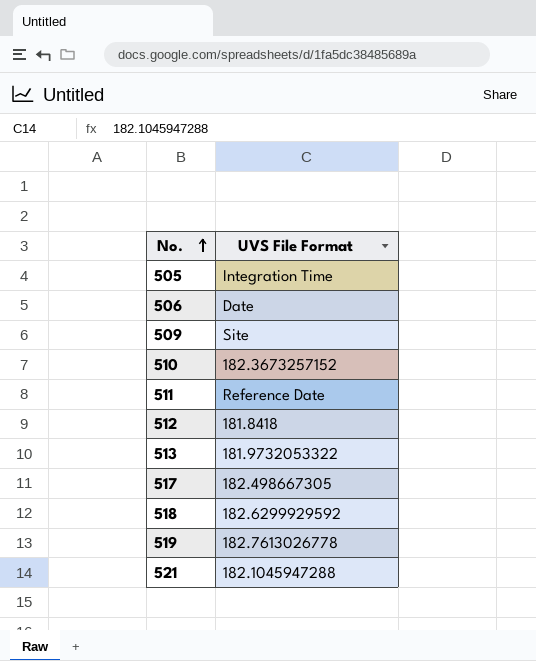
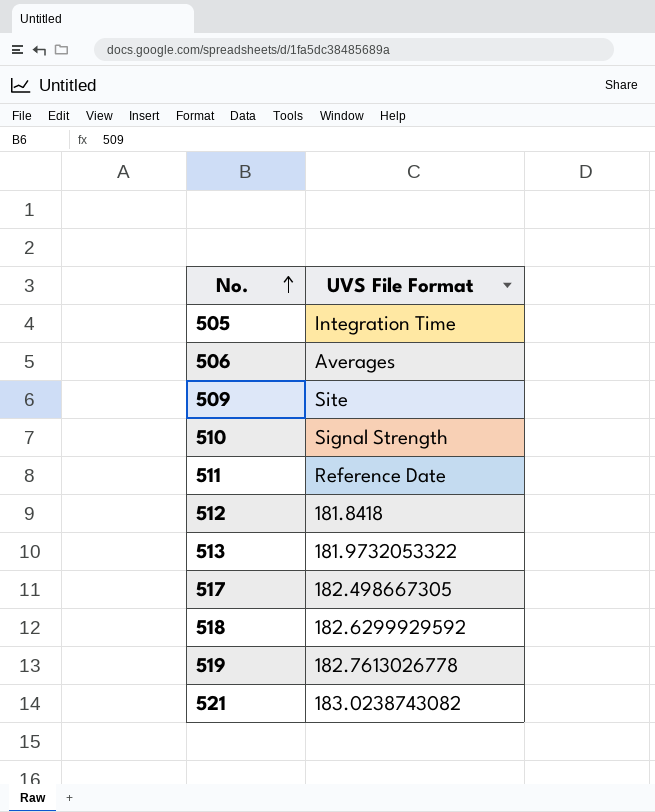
506 | UVS File Format: Date -> Averages
510 | UVS File Format: 182.3673257152 -> Signal Strength
521 | UVS File Format: 182.1045947288 -> 183.0238743082

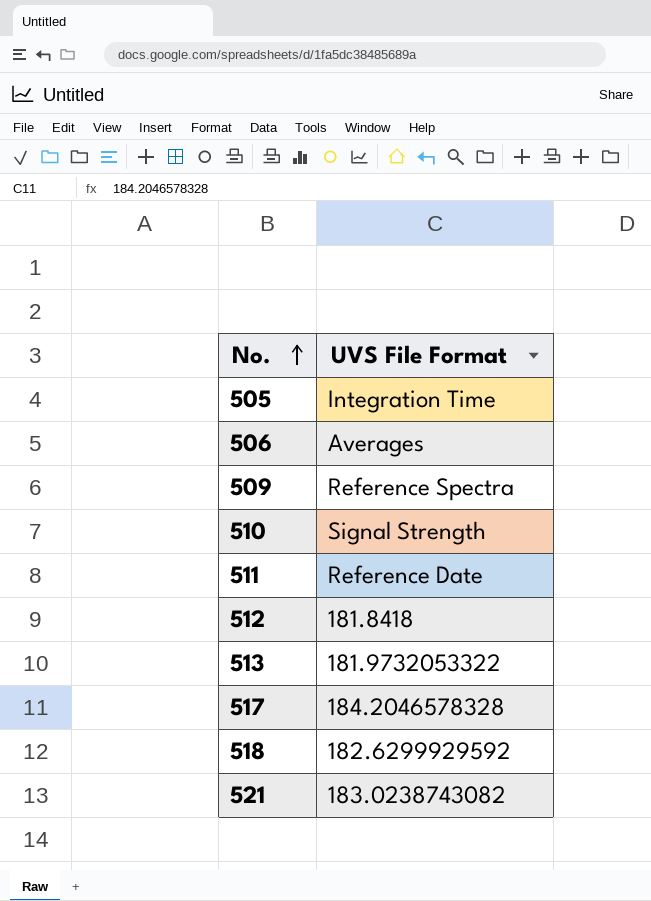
row 519: 182.7613026778 -> none
509 | UVS File Format: Site -> Reference Spectra
517 | UVS File Format: 182.498667305 -> 184.2046578328

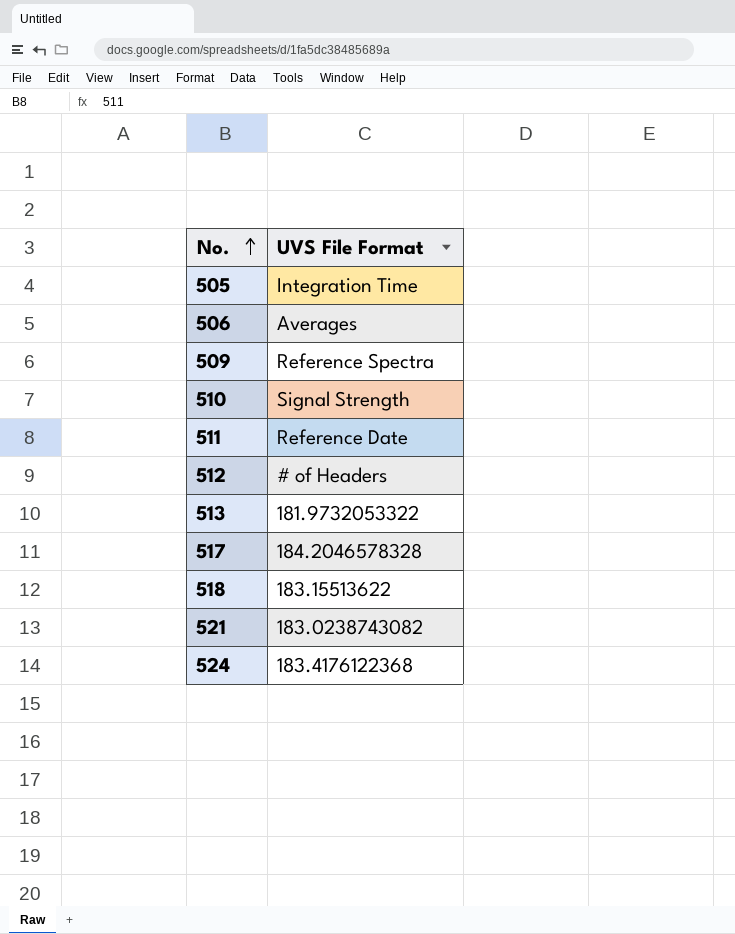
512 | UVS File Format: 181.8418 -> # of Headers
518 | UVS File Format: 182.6299929592 -> 183.15513622
row 524: none -> 183.4176122368

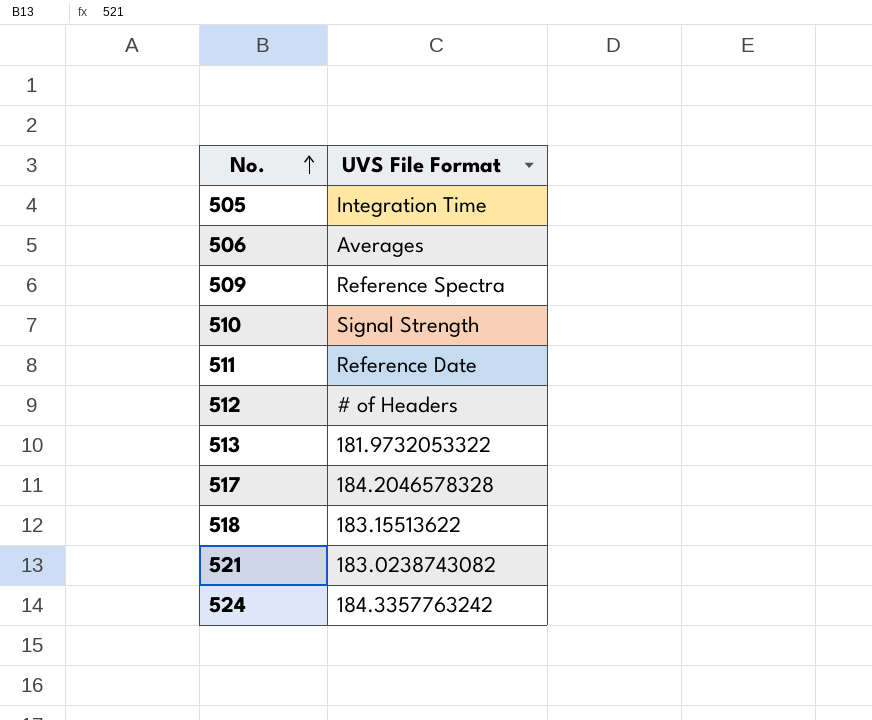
524 | UVS File Format: 183.4176122368 -> 184.3357763242

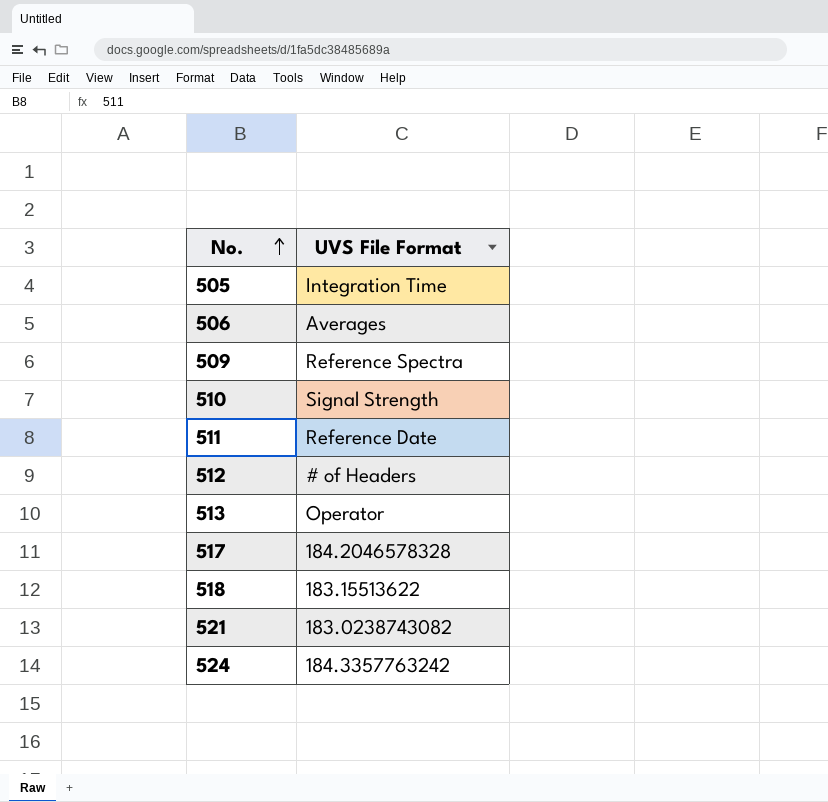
513 | UVS File Format: 181.9732053322 -> Operator

